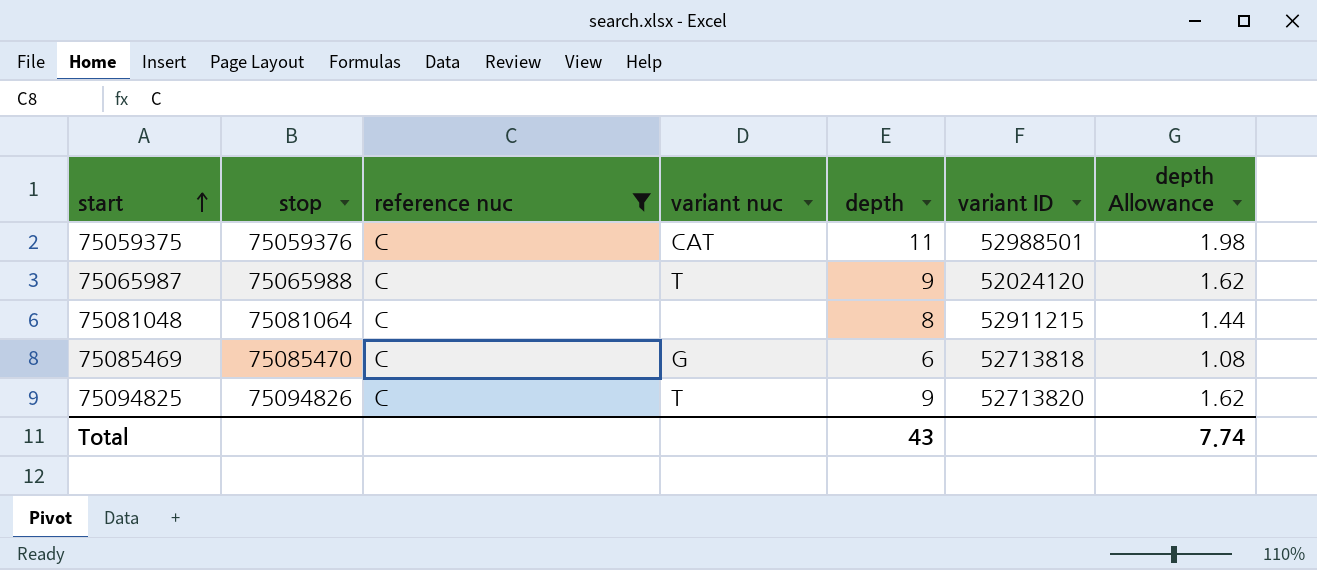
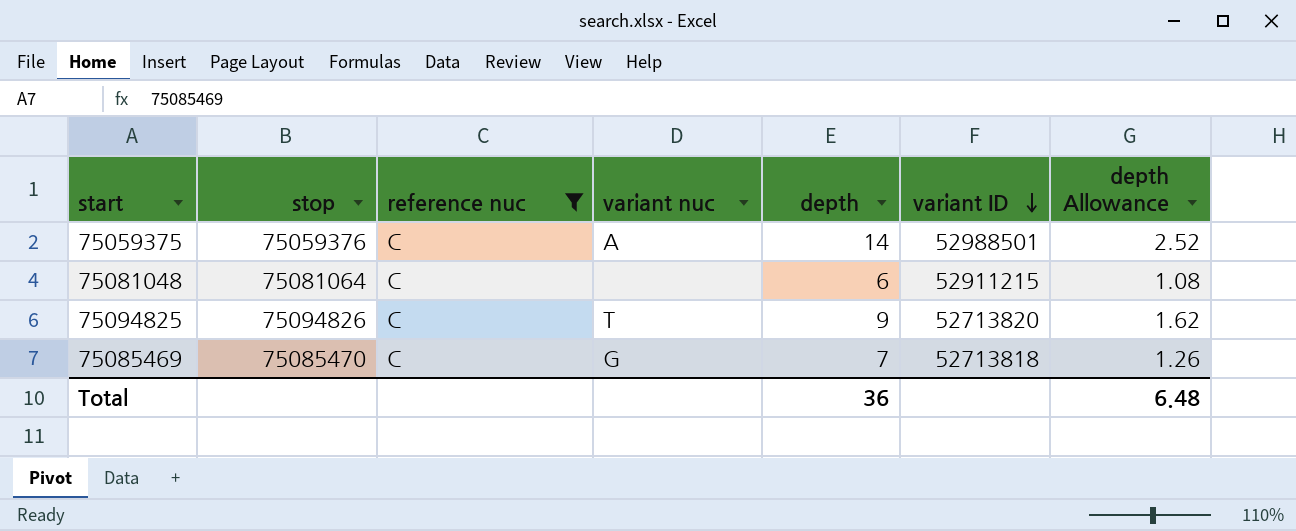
row order: start ascending -> variant ID descending
row 75065987: 75065988 | C | T | 9 | 52024120 | 1.62 -> none
75059375 | variant nuc: CAT -> A
75059375 | depth: 11 -> 14
75059375 | depth Allowance: 1.98 -> 2.52
75081048 | depth: 8 -> 6
75081048 | depth Allowance: 1.44 -> 1.08
75085469 | depth: 6 -> 7
75085469 | depth Allowance: 1.08 -> 1.26
Total | depth: 43 -> 36
Total | depth Allowance: 7.74 -> 6.48

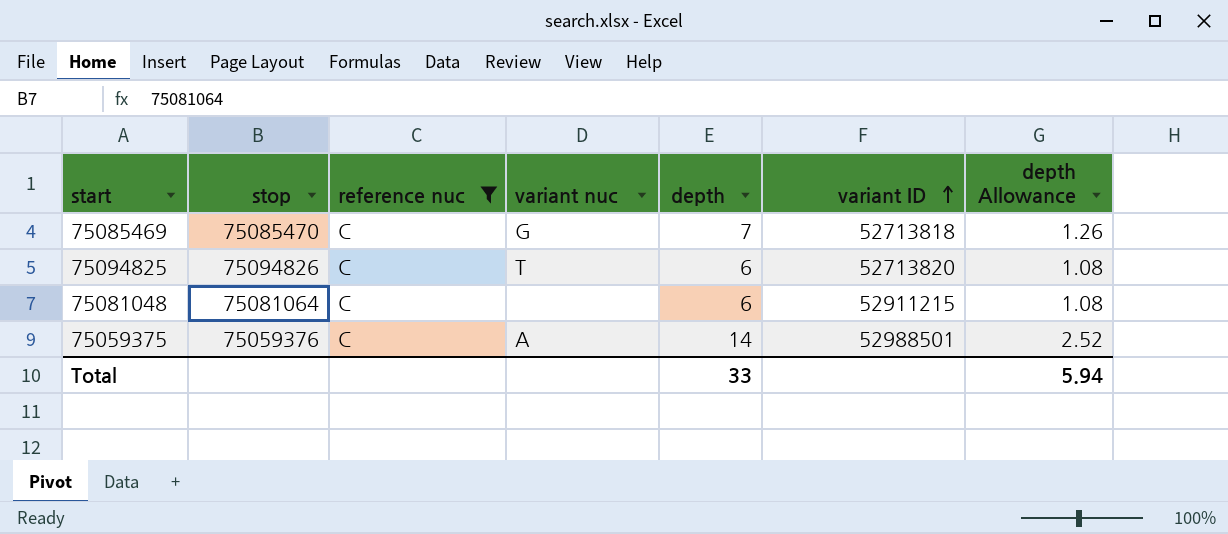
row order: variant ID descending -> variant ID ascending
75094825 | depth: 9 -> 6
75094825 | depth Allowance: 1.62 -> 1.08
Total | depth: 36 -> 33
Total | depth Allowance: 6.48 -> 5.94

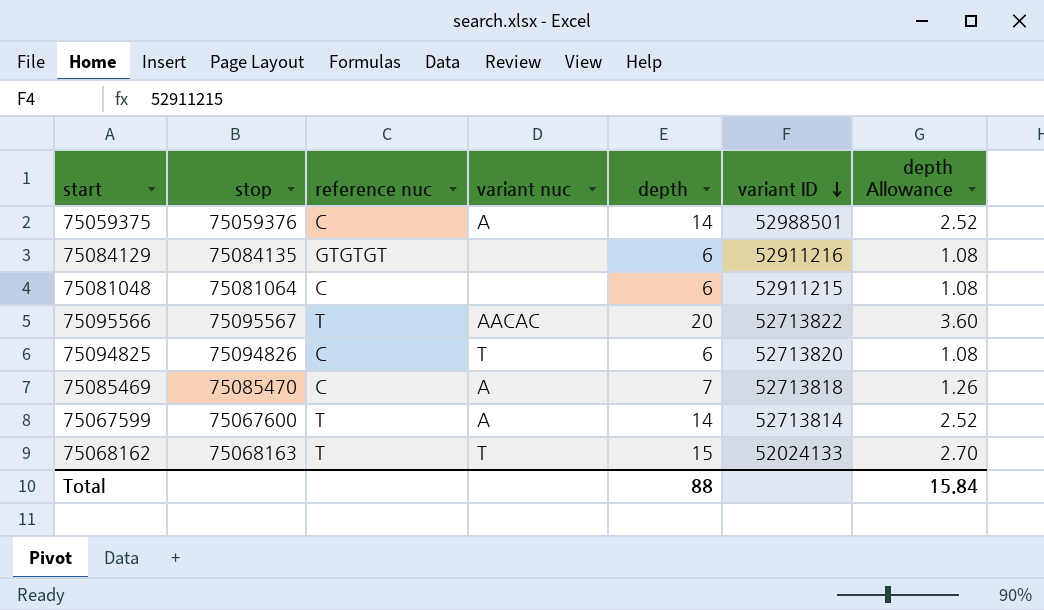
filter: reference nuc = C -> none
row order: variant ID ascending -> variant ID descending
75085469 | variant nuc: G -> A
Total | depth: 33 -> 88
Total | depth Allowance: 5.94 -> 15.84

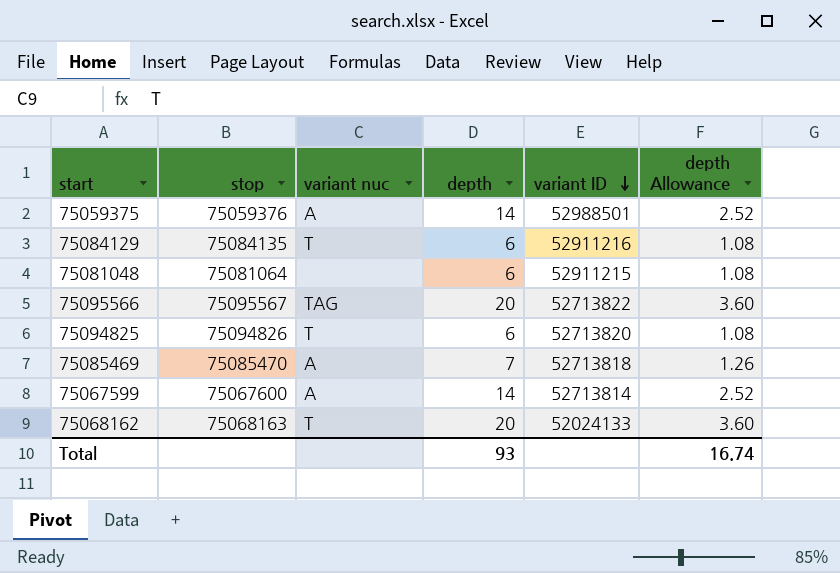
column reference nuc | position: 3 -> none
75084129 | variant nuc: none -> T
75095566 | variant nuc: AACAC -> TAG
75068162 | depth: 15 -> 20
75068162 | depth Allowance: 2.70 -> 3.60
Total | depth: 88 -> 93
Total | depth Allowance: 15.84 -> 16.74

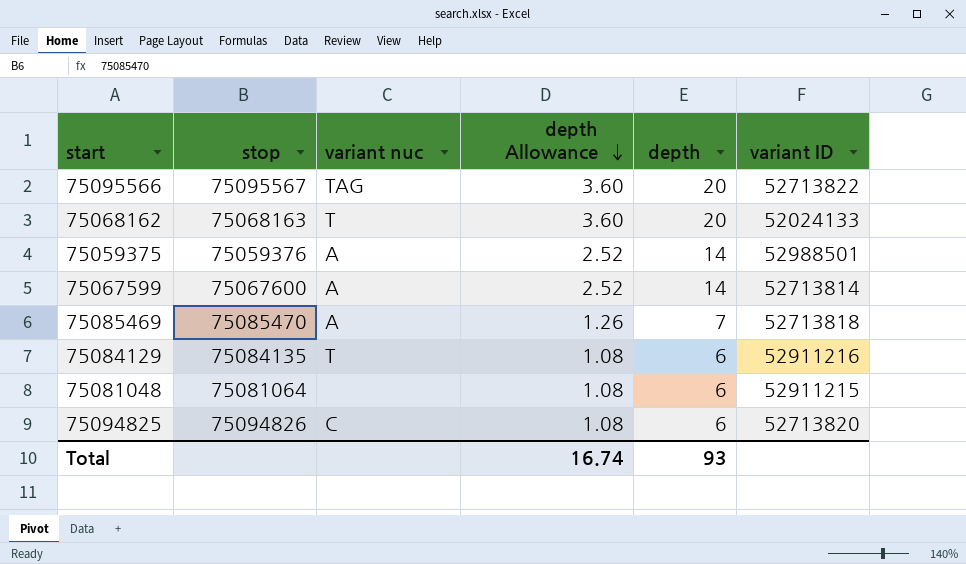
row order: variant ID descending -> depth Allowance descending
column depth Allowance | position: 6 -> 4
75094825 | variant nuc: T -> C

